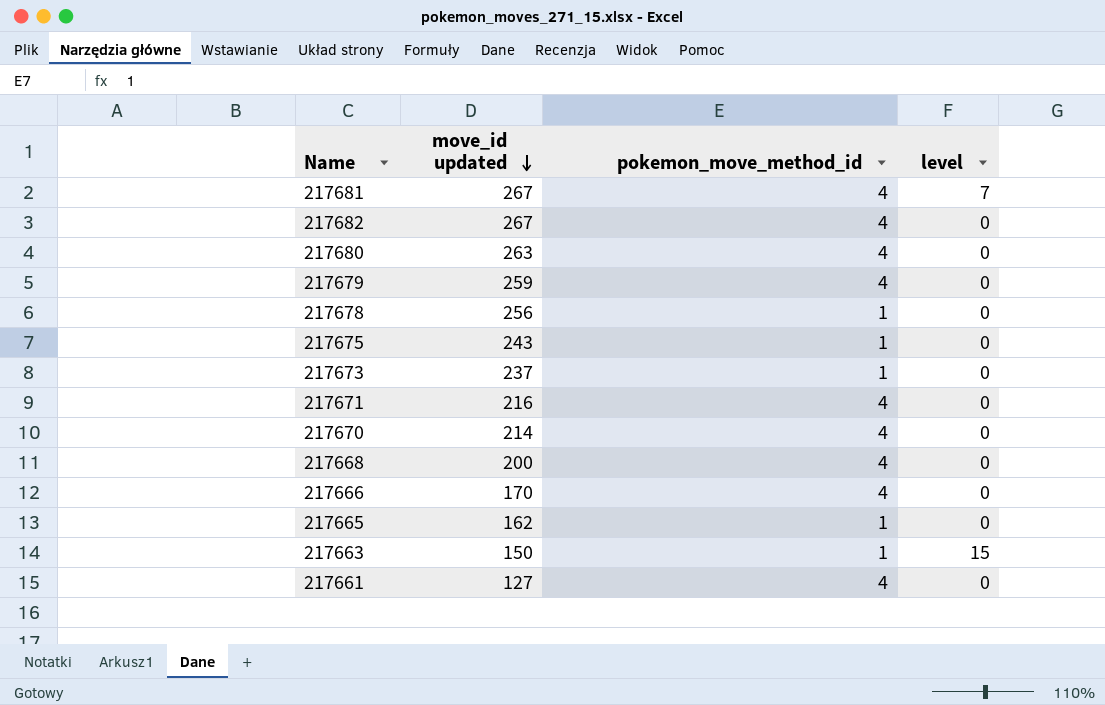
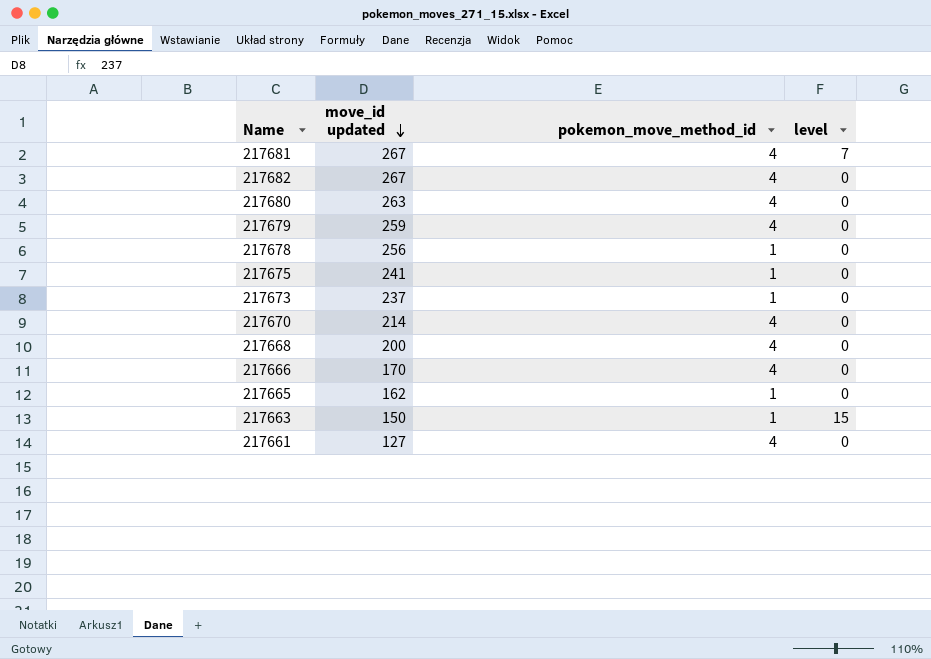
row 217671: 216 | 4 | 0 -> none
217675 | move_id updated: 243 -> 241

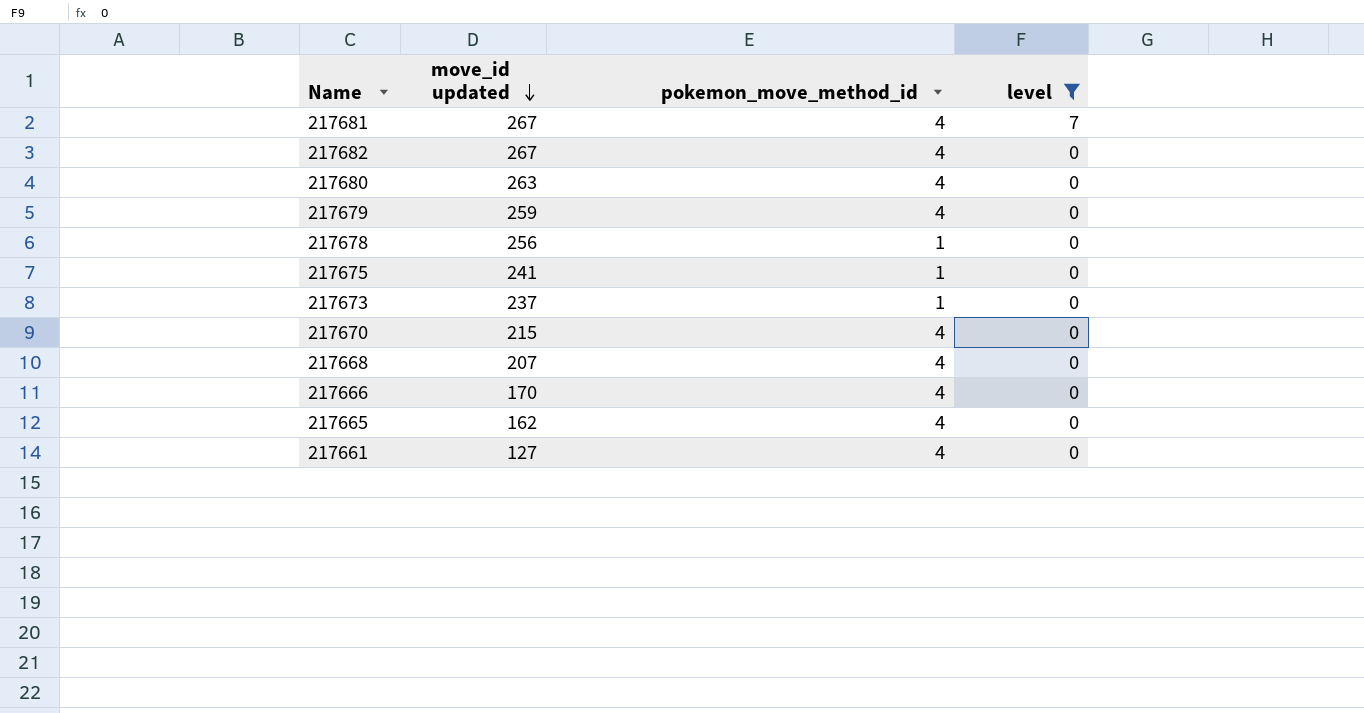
filter: none -> level != 15
217670 | move_id updated: 214 -> 215
217668 | move_id updated: 200 -> 207
217665 | pokemon_move_method_id: 1 -> 4

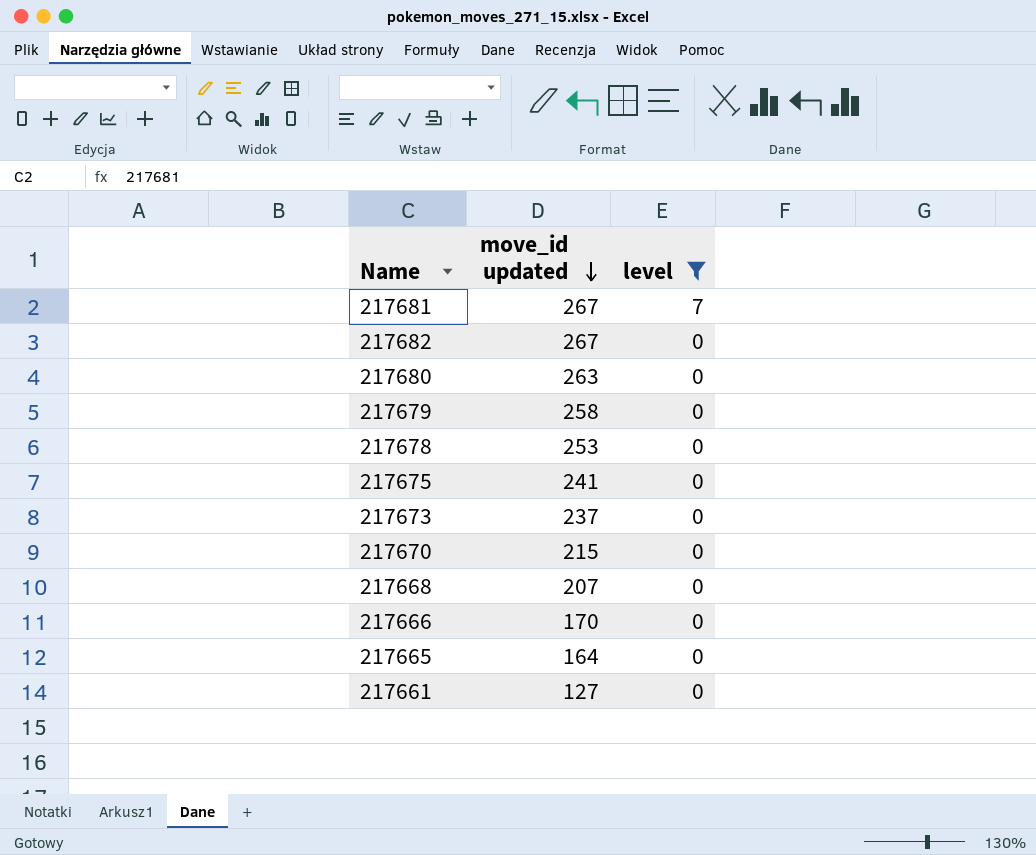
column pokemon_move_method_id | position: 3 -> none
217679 | move_id updated: 259 -> 258
217678 | move_id updated: 256 -> 253
217665 | move_id updated: 162 -> 164

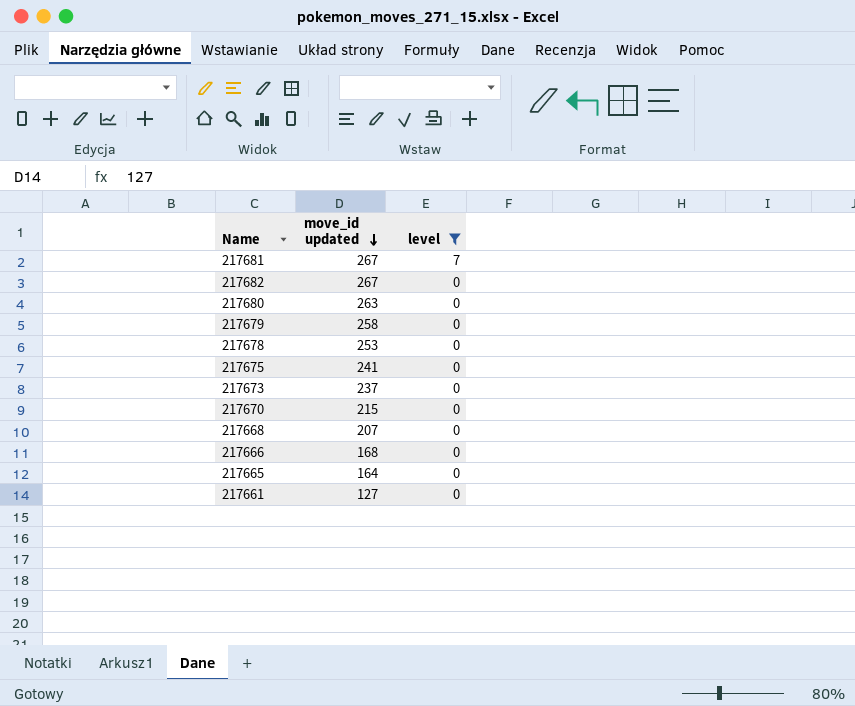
217666 | move_id updated: 170 -> 168

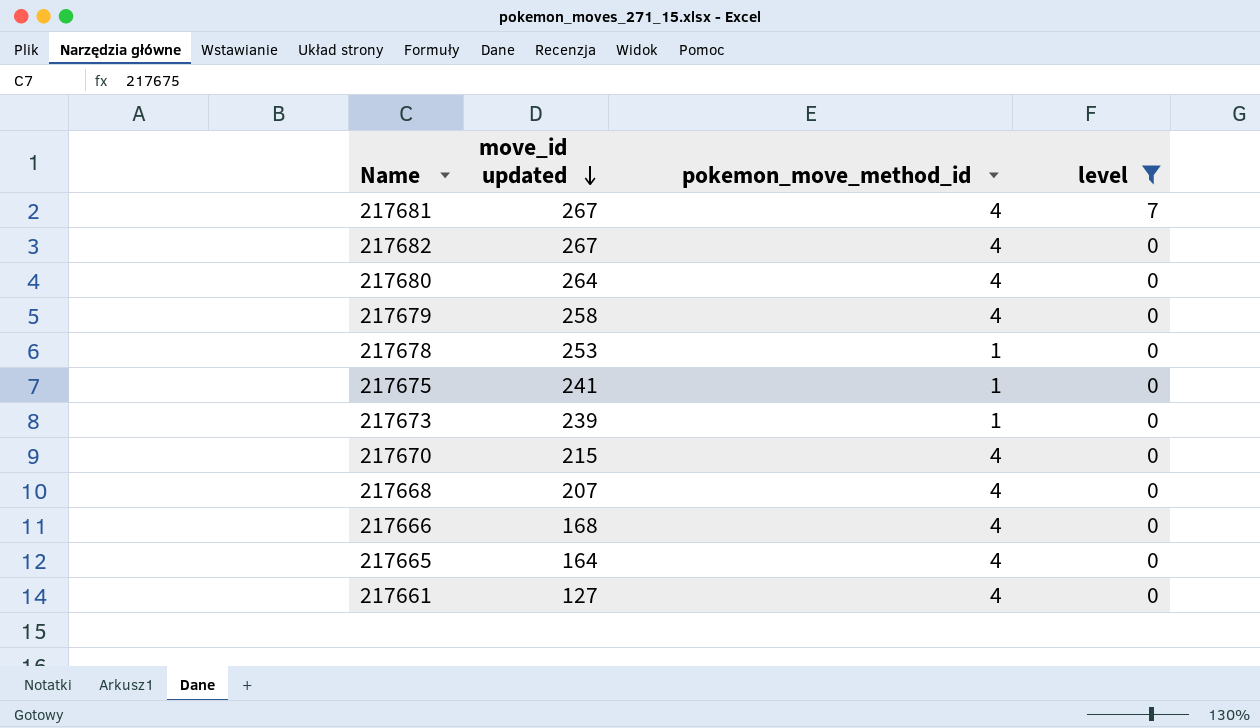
column pokemon_move_method_id | position: none -> 3
217680 | move_id updated: 263 -> 264
217673 | move_id updated: 237 -> 239

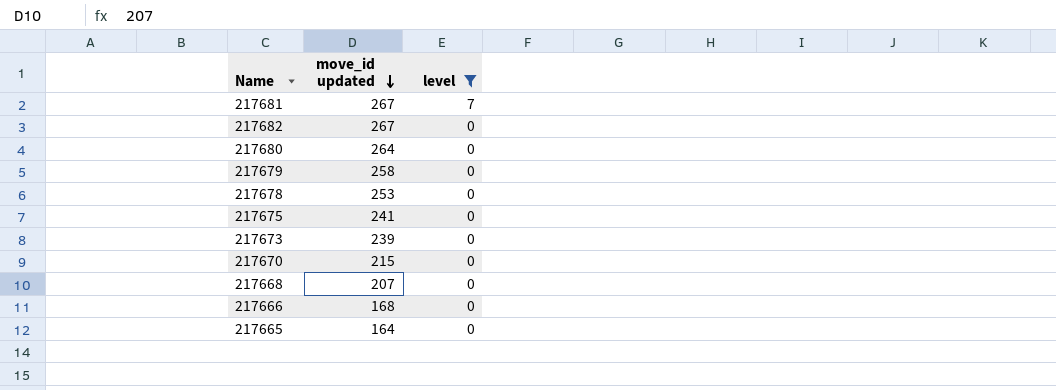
column pokemon_move_method_id | position: 3 -> none
row 217661: 127 | 4 | 0 -> none

